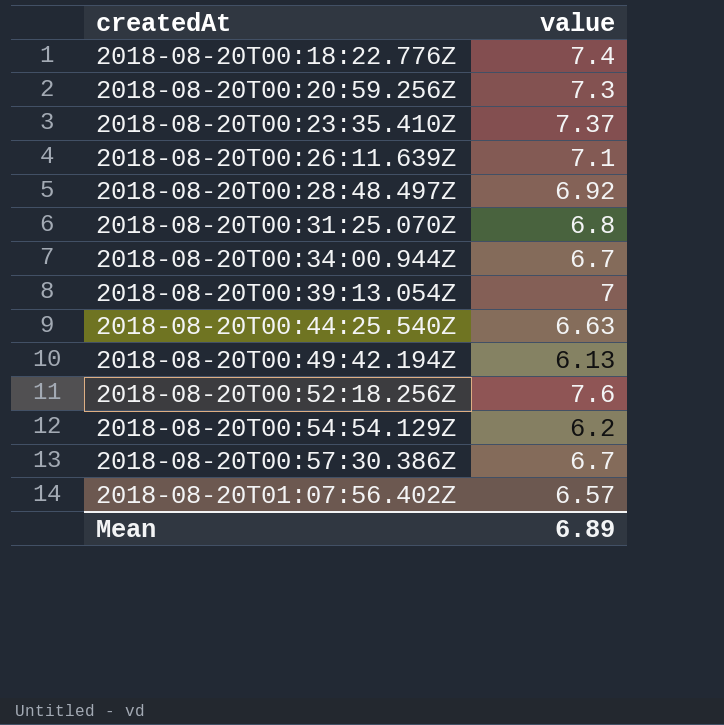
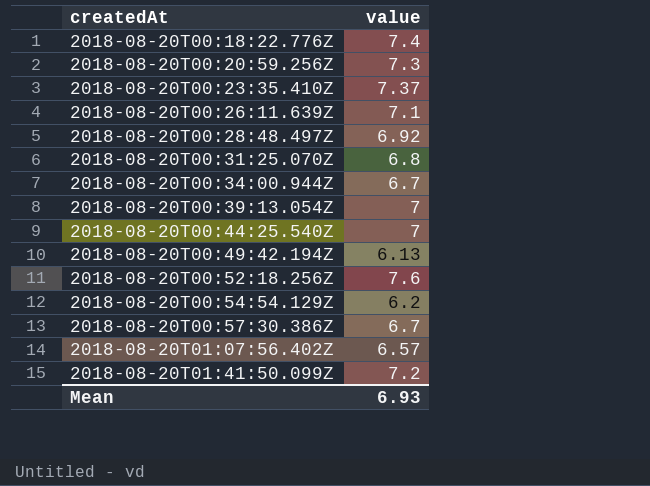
2018-08-20T00:44:25.540Z | value: 6.63 -> 7
row 2018-08-20T01:41:50.099Z: none -> 7.2
Mean | value: 6.89 -> 6.93

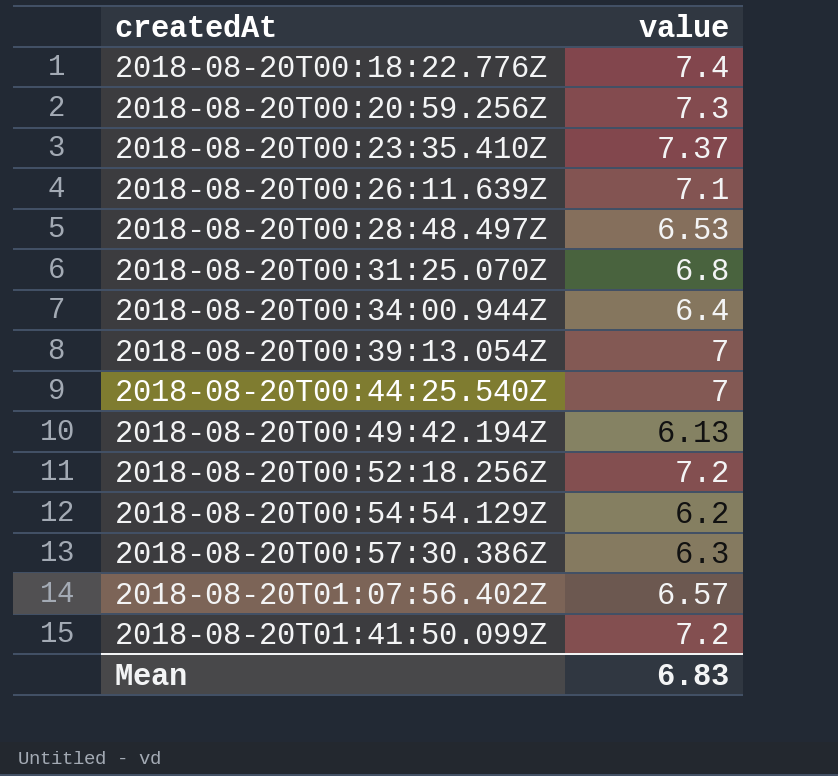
2018-08-20T00:28:48.497Z | value: 6.92 -> 6.53
2018-08-20T00:34:00.944Z | value: 6.7 -> 6.4
2018-08-20T00:52:18.256Z | value: 7.6 -> 7.2
2018-08-20T00:57:30.386Z | value: 6.7 -> 6.3
Mean | value: 6.93 -> 6.83

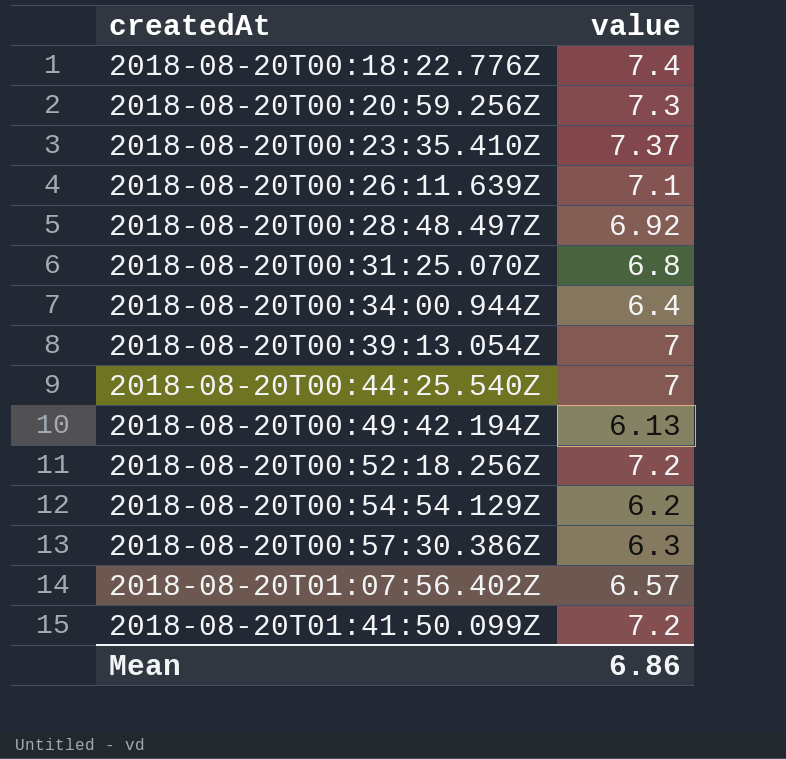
2018-08-20T00:28:48.497Z | value: 6.53 -> 6.92
Mean | value: 6.83 -> 6.86

